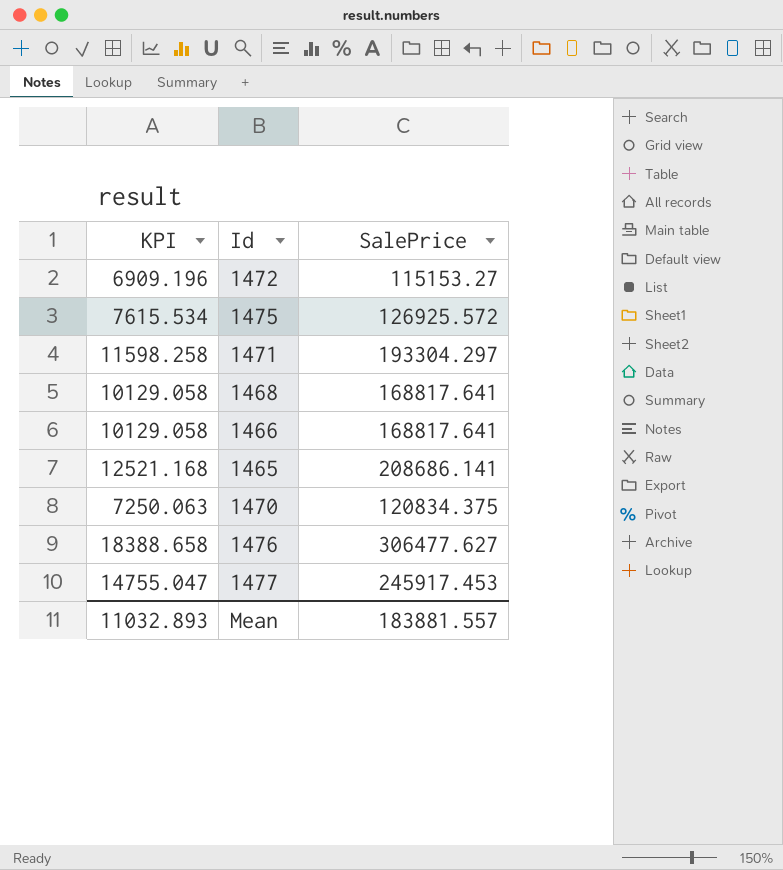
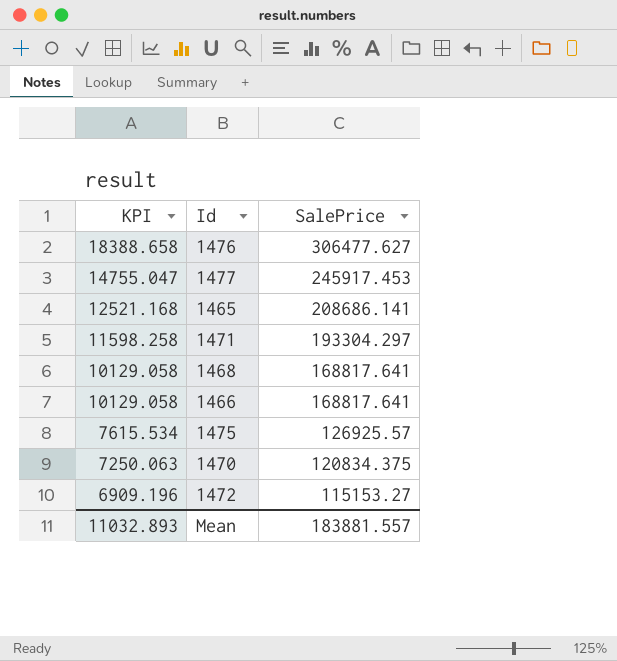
row order: none -> KPI descending
1475 | SalePrice: 126925.572 -> 126925.57

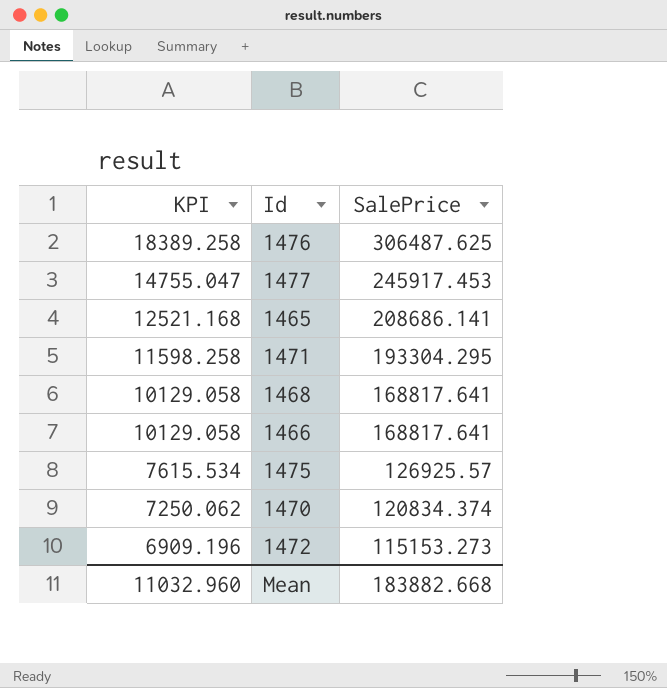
1476 | KPI: 18388.658 -> 18389.258
1476 | SalePrice: 306477.627 -> 306487.625
1471 | SalePrice: 193304.297 -> 193304.295
1470 | KPI: 7250.063 -> 7250.062
1470 | SalePrice: 120834.375 -> 120834.374
1472 | SalePrice: 115153.27 -> 115153.273
Mean | KPI: 11032.893 -> 11032.960
Mean | SalePrice: 183881.557 -> 183882.668

